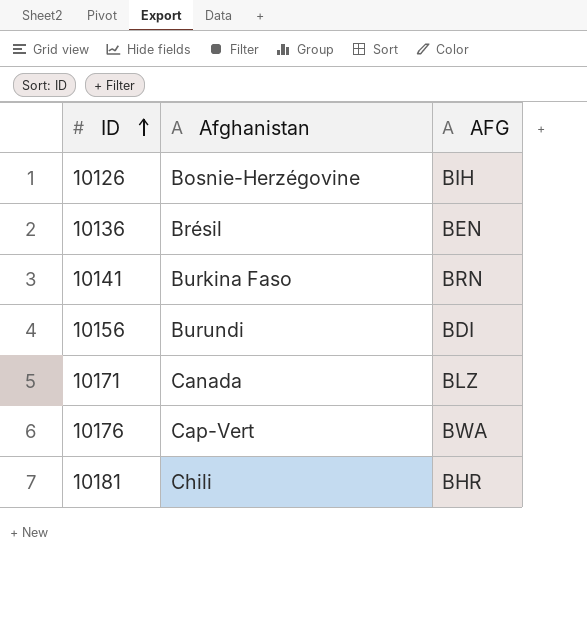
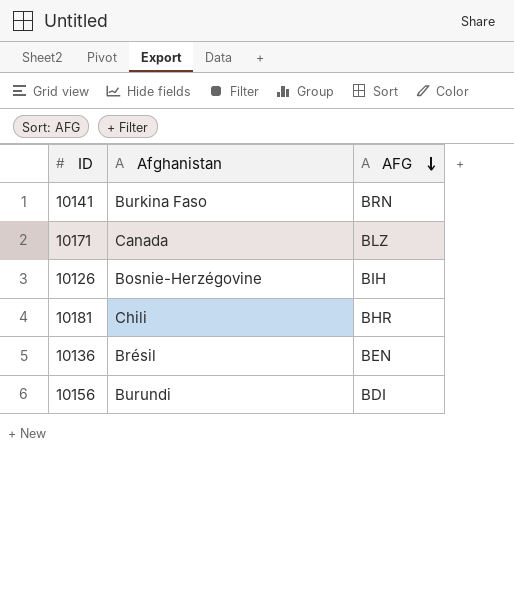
row order: ID ascending -> AFG descending
row 10176: Cap-Vert | BWA -> none

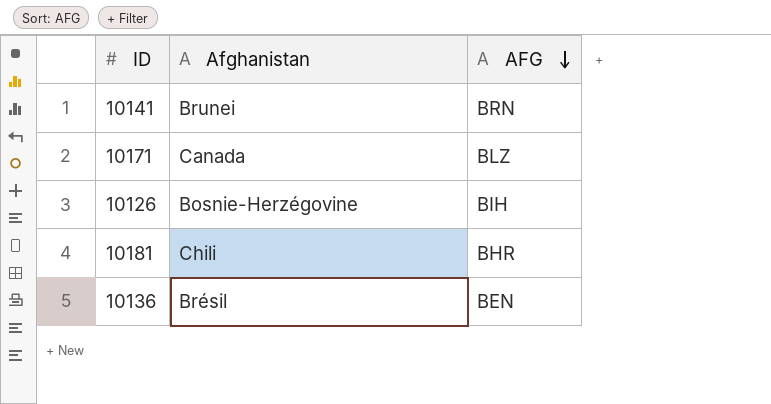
row 10156: Burundi | BDI -> none
10141 | Afghanistan: Burkina Faso -> Brunei

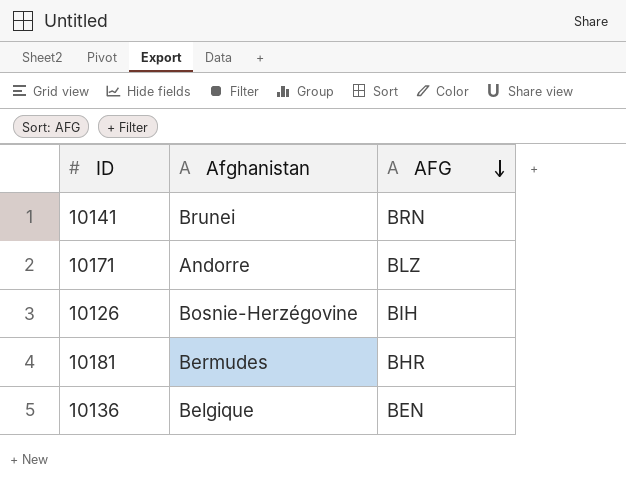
10171 | Afghanistan: Canada -> Andorre
10181 | Afghanistan: Chili -> Bermudes
10136 | Afghanistan: Brésil -> Belgique

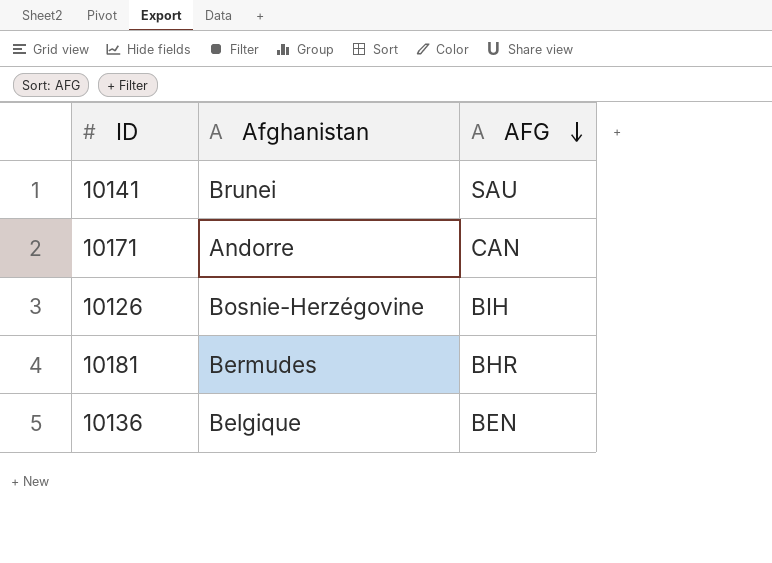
10141 | AFG: BRN -> SAU
10171 | AFG: BLZ -> CAN

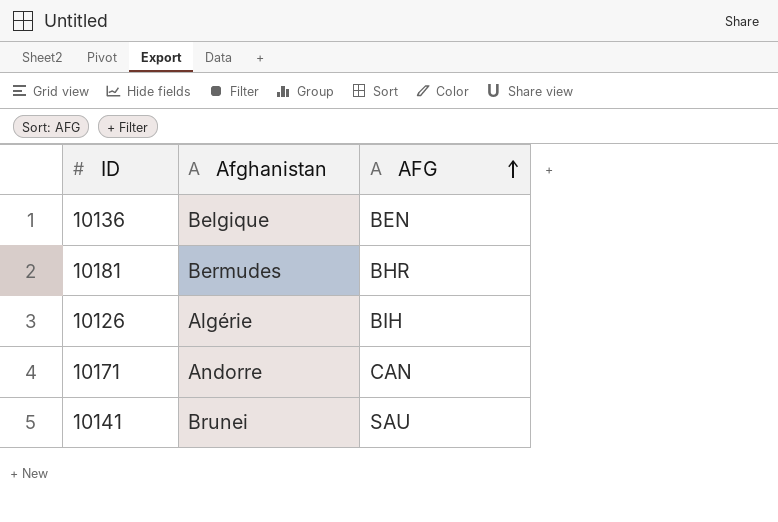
row order: AFG descending -> AFG ascending
10126 | Afghanistan: Bosnie-Herzégovine -> Algérie

